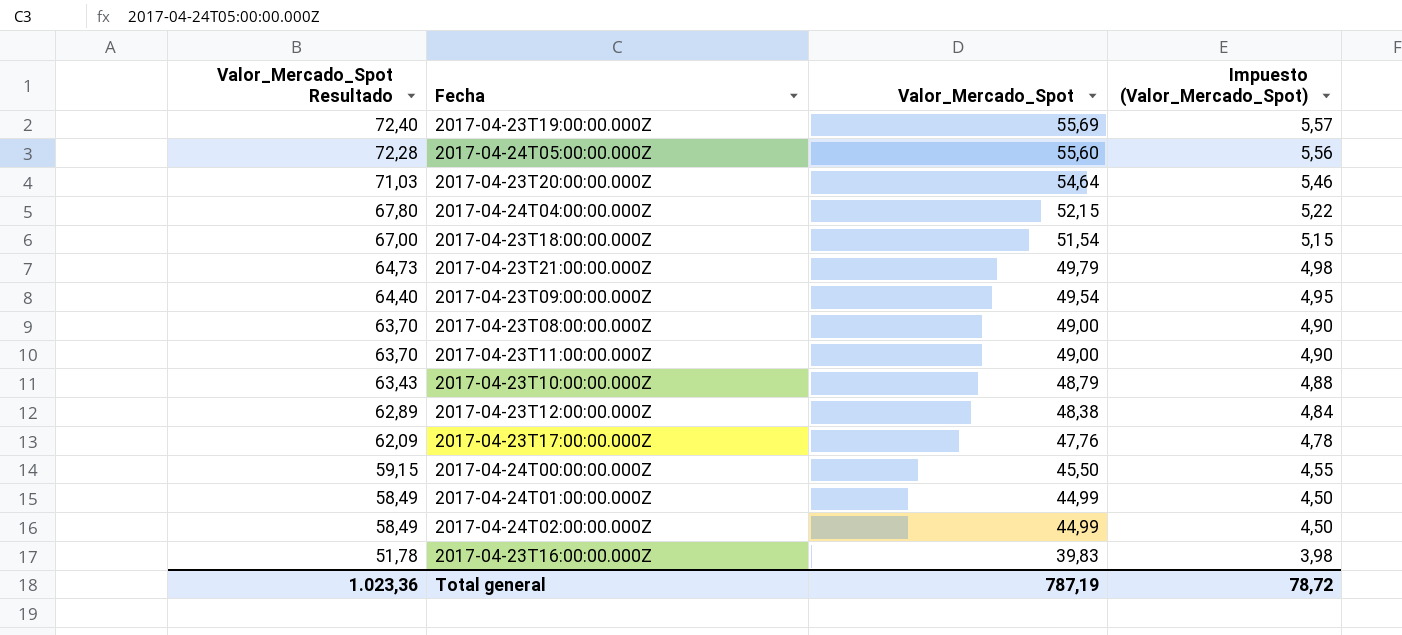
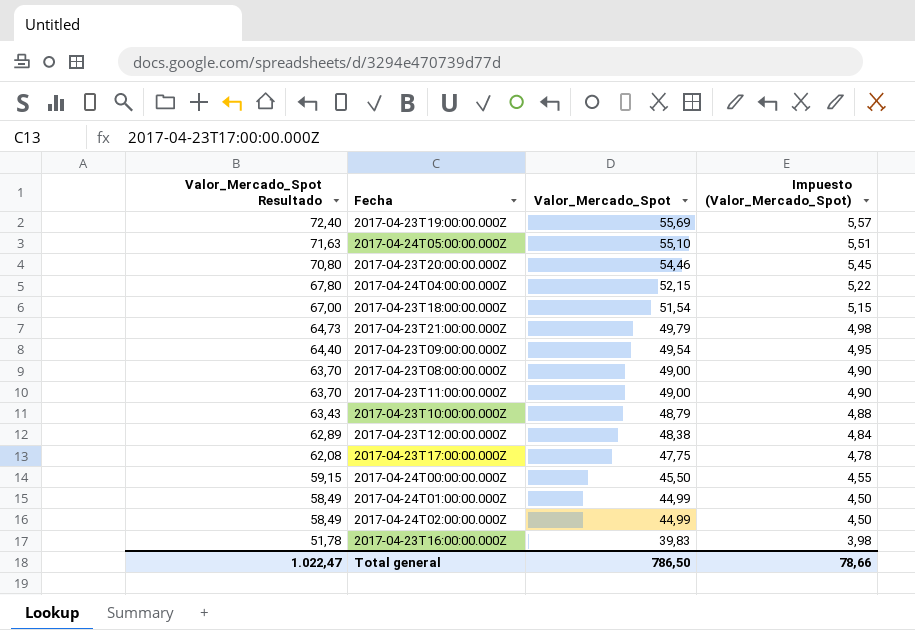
2017-04-24T05:00:00.000Z | Valor_Mercado_Spot Resultado: 72,28 -> 71,63
2017-04-24T05:00:00.000Z | Valor_Mercado_Spot: 55,60 -> 55,10
2017-04-24T05:00:00.000Z | Impuesto (Valor_Mercado_Spot): 5,56 -> 5,51
2017-04-23T20:00:00.000Z | Valor_Mercado_Spot Resultado: 71,03 -> 70,80
2017-04-23T20:00:00.000Z | Valor_Mercado_Spot: 54,64 -> 54,46
2017-04-23T20:00:00.000Z | Impuesto (Valor_Mercado_Spot): 5,46 -> 5,45
2017-04-23T17:00:00.000Z | Valor_Mercado_Spot Resultado: 62,09 -> 62,08
2017-04-23T17:00:00.000Z | Valor_Mercado_Spot: 47,76 -> 47,75
Total general | Valor_Mercado_Spot Resultado: 1.023,36 -> 1.022,47
Total general | Valor_Mercado_Spot: 787,19 -> 786,50
Total general | Impuesto (Valor_Mercado_Spot): 78,72 -> 78,66

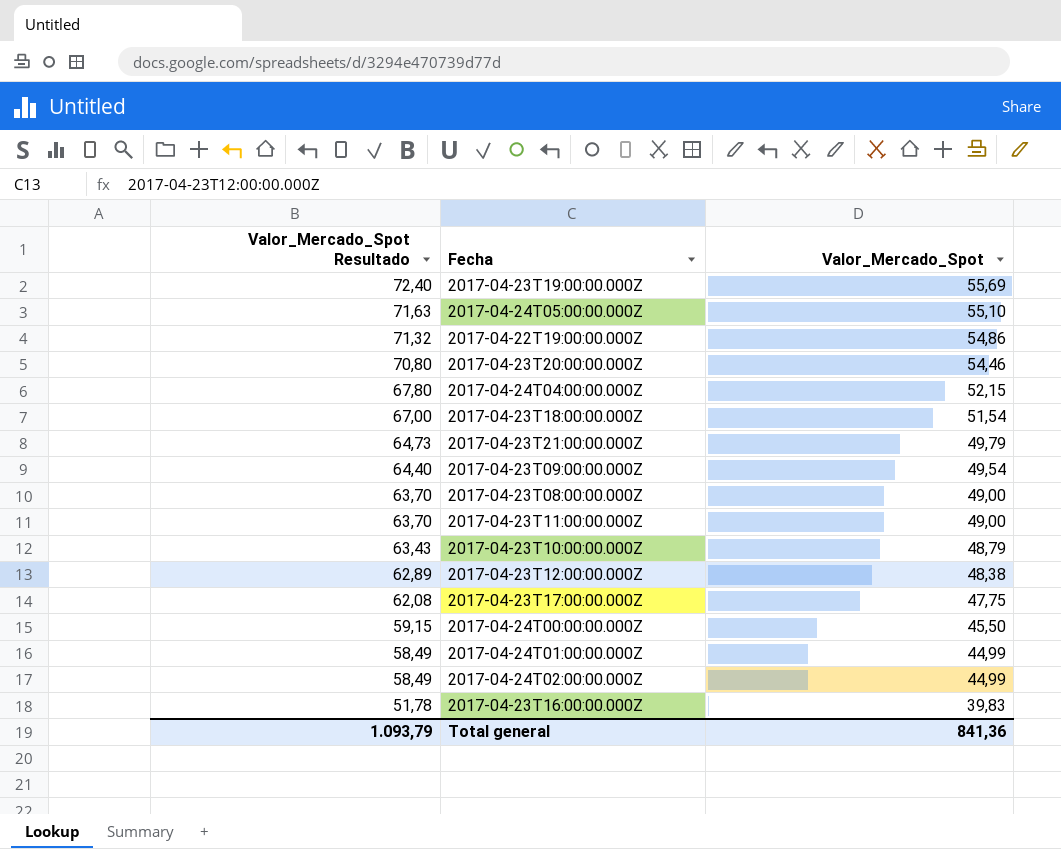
column Impuesto (Valor_Mercado_Spot) | formula: [Valor_Mercado_Spot] * 0,1 -> none
row 2017-04-22T19:00:00.000Z: none -> 71,32 | 54,86
Total general | Valor_Mercado_Spot Resultado: 1.022,47 -> 1.093,79
Total general | Valor_Mercado_Spot: 786,50 -> 841,36

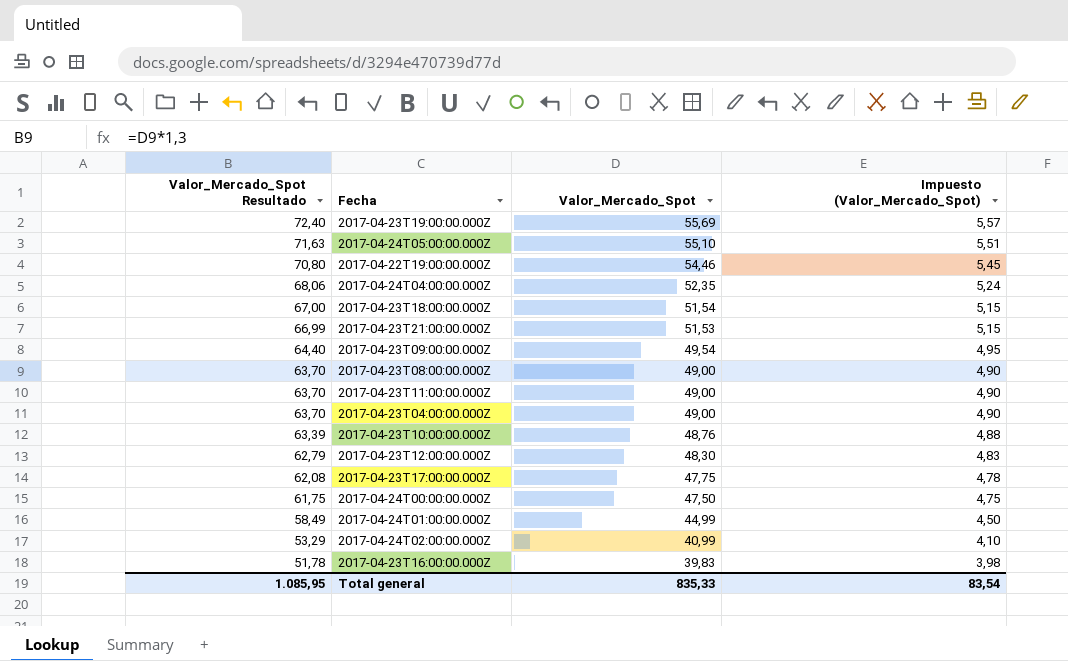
column Impuesto (Valor_Mercado_Spot) | formula: none -> [Valor_Mercado_Spot] * 0,1
row 2017-04-23T20:00:00.000Z: 70,80 | 54,46 -> none
2017-04-22T19:00:00.000Z | Valor_Mercado_Spot Resultado: 71,32 -> 70,80
2017-04-22T19:00:00.000Z | Valor_Mercado_Spot: 54,86 -> 54,46
2017-04-24T04:00:00.000Z | Valor_Mercado_Spot Resultado: 67,80 -> 68,06
2017-04-24T04:00:00.000Z | Valor_Mercado_Spot: 52,15 -> 52,35
2017-04-23T21:00:00.000Z | Valor_Mercado_Spot Resultado: 64,73 -> 66,99
2017-04-23T21:00:00.000Z | Valor_Mercado_Spot: 49,79 -> 51,53
row 2017-04-23T04:00:00.000Z: none -> 63,70 | 49,00 | 4,90
2017-04-23T10:00:00.000Z | Valor_Mercado_Spot Resultado: 63,43 -> 63,39
2017-04-23T10:00:00.000Z | Valor_Mercado_Spot: 48,79 -> 48,76
2017-04-23T12:00:00.000Z | Valor_Mercado_Spot Resultado: 62,89 -> 62,79
2017-04-23T12:00:00.000Z | Valor_Mercado_Spot: 48,38 -> 48,30
2017-04-24T00:00:00.000Z | Valor_Mercado_Spot Resultado: 59,15 -> 61,75
2017-04-24T00:00:00.000Z | Valor_Mercado_Spot: 45,50 -> 47,50
2017-04-24T02:00:00.000Z | Valor_Mercado_Spot Resultado: 58,49 -> 53,29
2017-04-24T02:00:00.000Z | Valor_Mercado_Spot: 44,99 -> 40,99
Total general | Valor_Mercado_Spot Resultado: 1.093,79 -> 1.085,95
Total general | Valor_Mercado_Spot: 841,36 -> 835,33

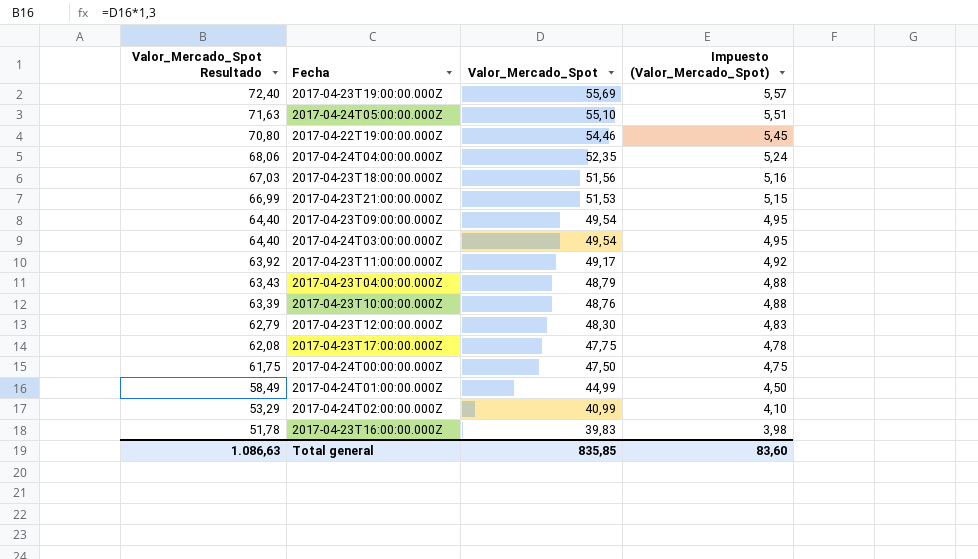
row 2017-04-23T08:00:00.000Z: 63,70 | 49,00 | 4,90 -> none
2017-04-23T18:00:00.000Z | Valor_Mercado_Spot Resultado: 67,00 -> 67,03
2017-04-23T18:00:00.000Z | Valor_Mercado_Spot: 51,54 -> 51,56
2017-04-23T18:00:00.000Z | Impuesto (Valor_Mercado_Spot): 5,15 -> 5,16
row 2017-04-24T03:00:00.000Z: none -> 64,40 | 49,54 | 4,95
2017-04-23T11:00:00.000Z | Valor_Mercado_Spot Resultado: 63,70 -> 63,92
2017-04-23T11:00:00.000Z | Valor_Mercado_Spot: 49,00 -> 49,17
2017-04-23T11:00:00.000Z | Impuesto (Valor_Mercado_Spot): 4,90 -> 4,92
2017-04-23T04:00:00.000Z | Valor_Mercado_Spot Resultado: 63,70 -> 63,43
2017-04-23T04:00:00.000Z | Valor_Mercado_Spot: 49,00 -> 48,79
2017-04-23T04:00:00.000Z | Impuesto (Valor_Mercado_Spot): 4,90 -> 4,88
Total general | Valor_Mercado_Spot Resultado: 1.085,95 -> 1.086,63
Total general | Valor_Mercado_Spot: 835,33 -> 835,85
Total general | Impuesto (Valor_Mercado_Spot): 83,54 -> 83,60

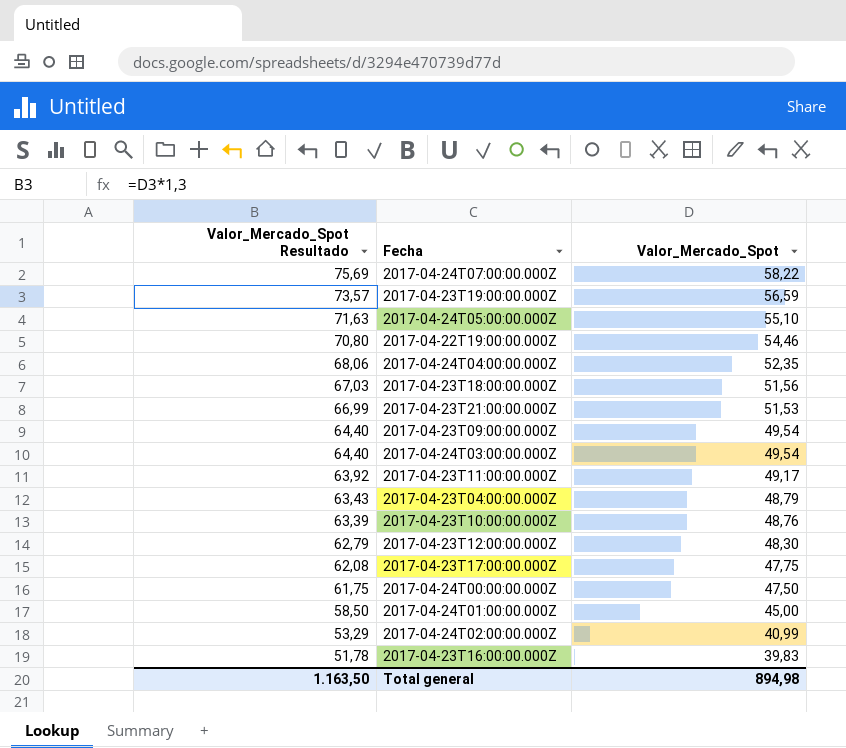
column Impuesto (Valor_Mercado_Spot) | formula: [Valor_Mercado_Spot] * 0,1 -> none
row 2017-04-24T07:00:00.000Z: none -> 75,69 | 58,22
2017-04-23T19:00:00.000Z | Valor_Mercado_Spot Resultado: 72,40 -> 73,57
2017-04-23T19:00:00.000Z | Valor_Mercado_Spot: 55,69 -> 56,59
2017-04-24T01:00:00.000Z | Valor_Mercado_Spot Resultado: 58,49 -> 58,50
2017-04-24T01:00:00.000Z | Valor_Mercado_Spot: 44,99 -> 45,00
Total general | Valor_Mercado_Spot Resultado: 1.086,63 -> 1.163,50
Total general | Valor_Mercado_Spot: 835,85 -> 894,98

